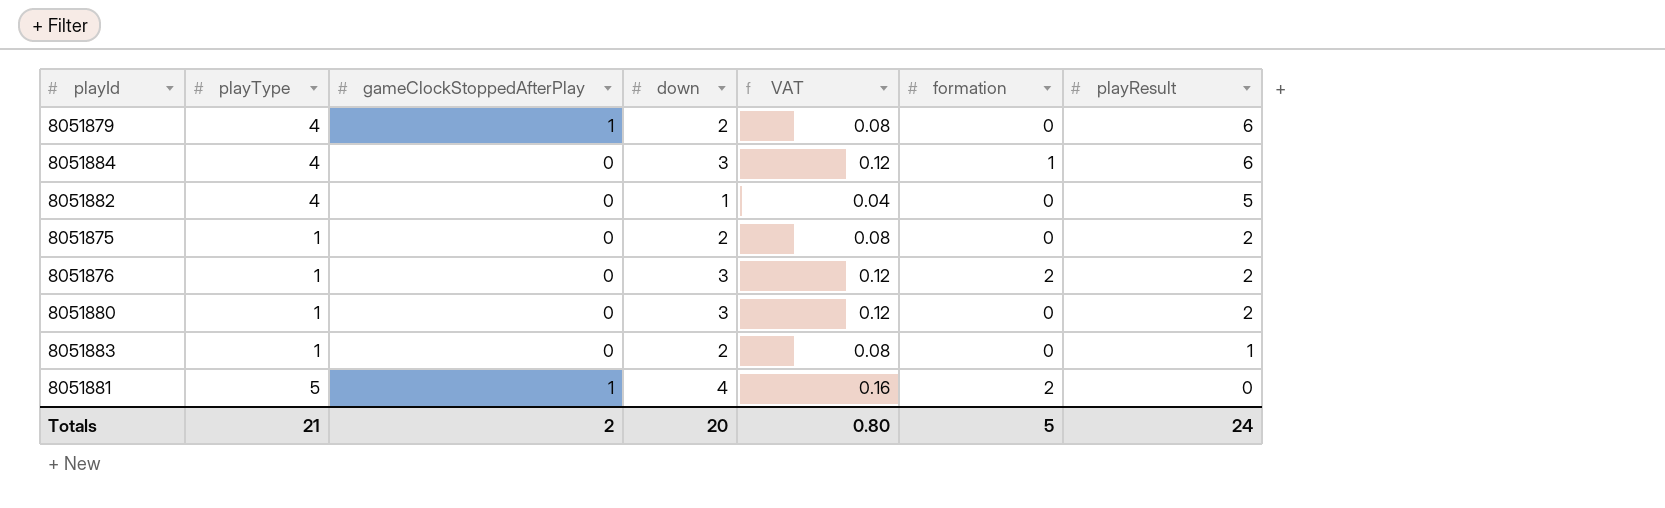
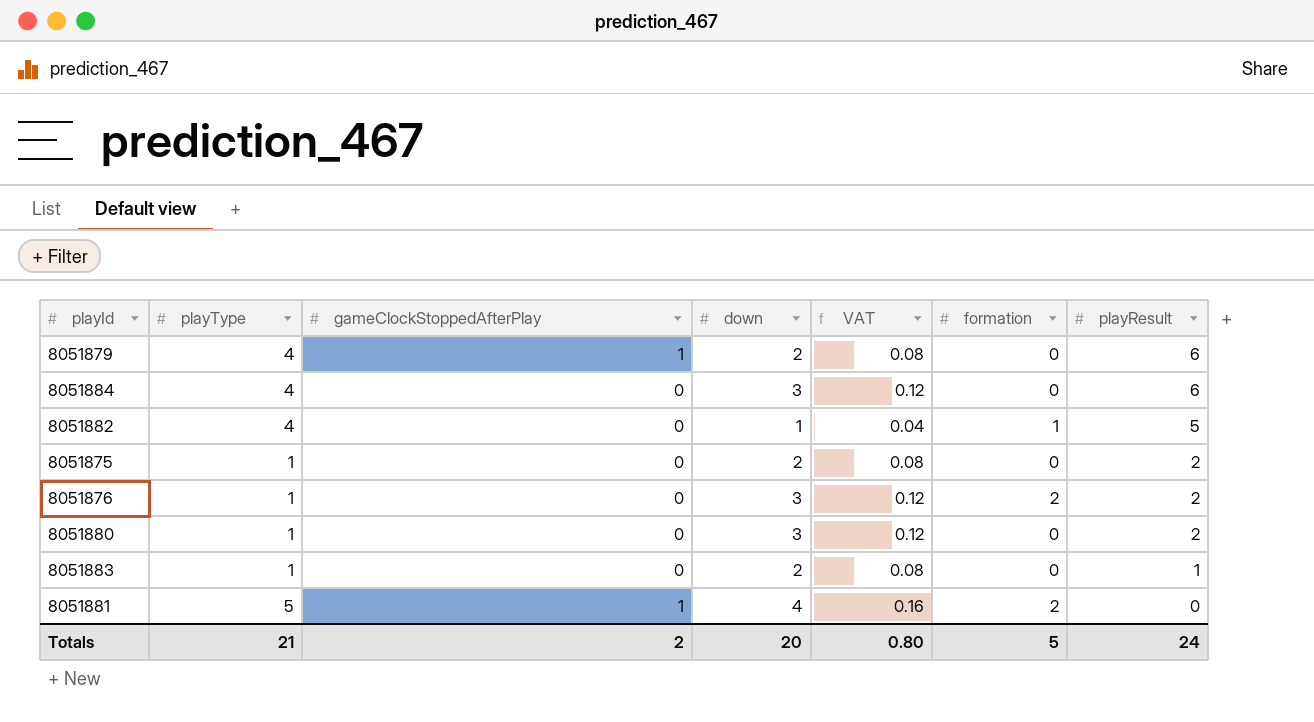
8051884 | formation: 1 -> 0
8051882 | formation: 0 -> 1

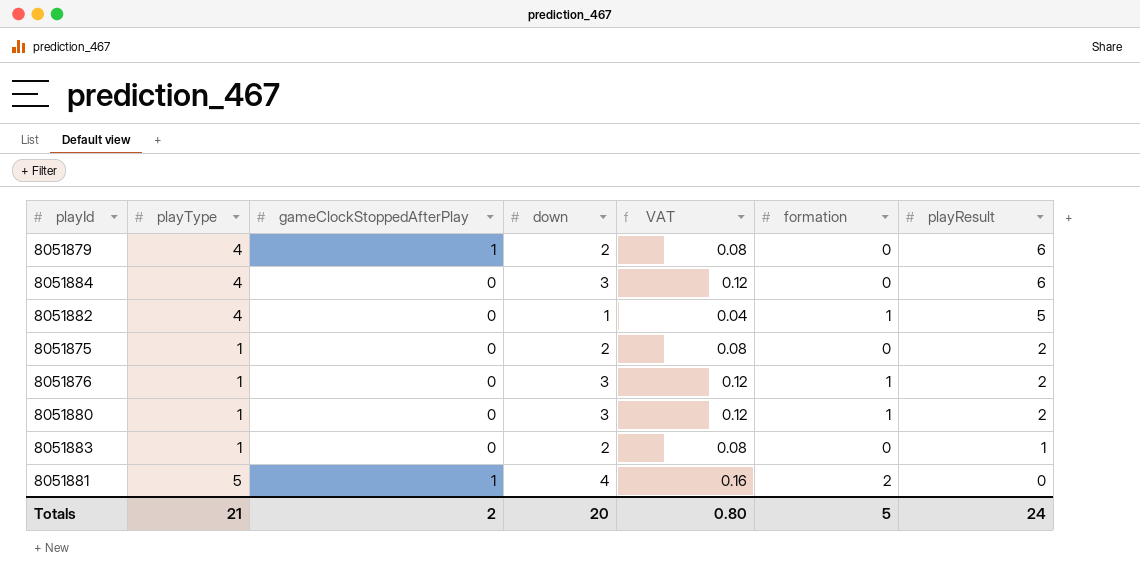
8051876 | formation: 2 -> 1
8051880 | formation: 0 -> 1

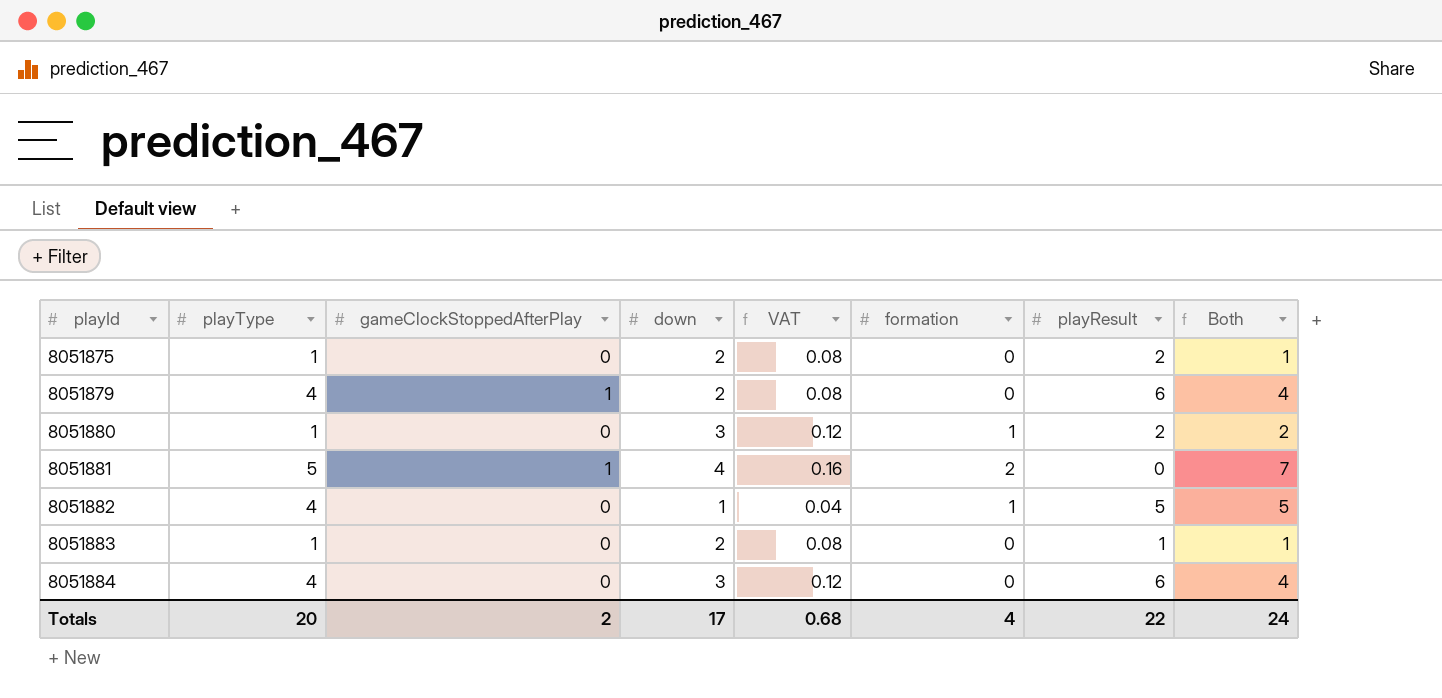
row order: playResult descending -> playId ascending
column Both | formula: none -> [playType] + [formation]
row 8051876: 1 | 0 | 3 | 0.12 | 1 | 2 -> none
Totals | playType: 21 -> 20
Totals | down: 20 -> 17
Totals | VAT: 0.80 -> 0.68
Totals | formation: 5 -> 4
Totals | playResult: 24 -> 22

